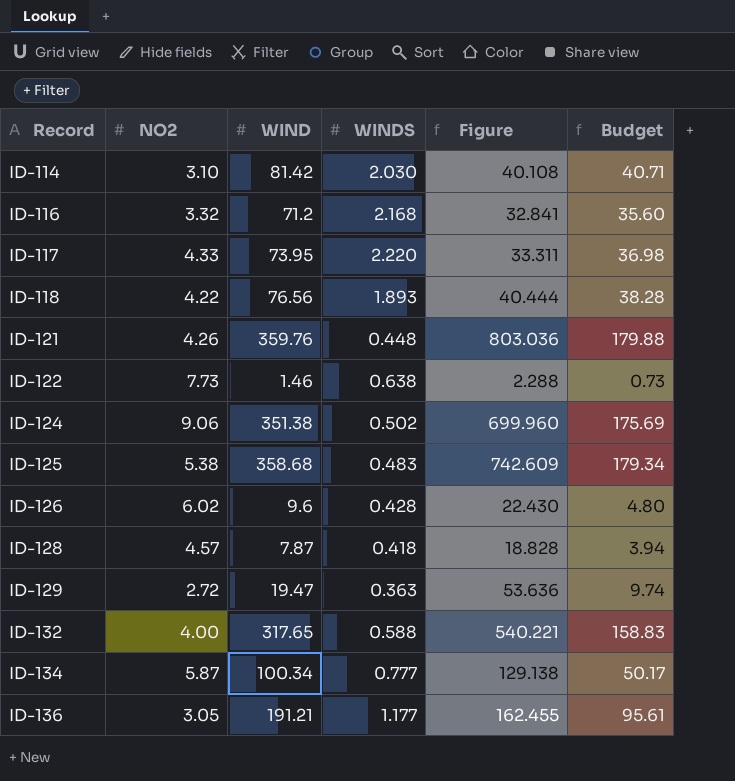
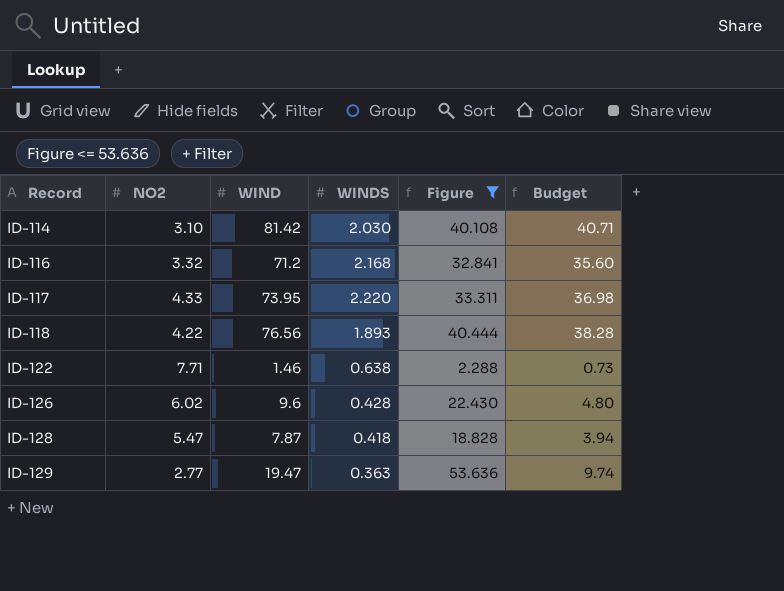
filter: none -> Figure <= 53.636
ID-122 | NO2: 7.73 -> 7.71
ID-128 | NO2: 4.57 -> 5.47
ID-129 | NO2: 2.72 -> 2.77

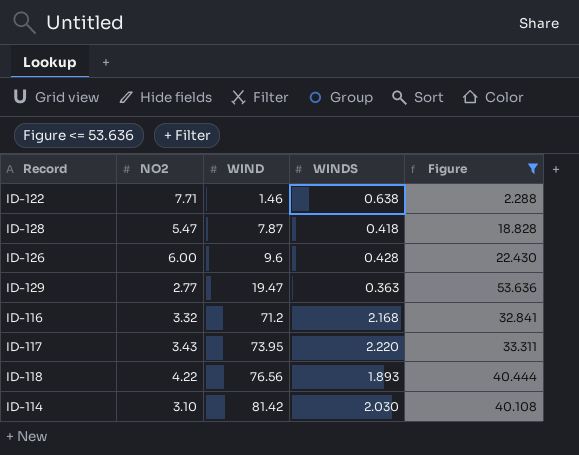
row order: Record ascending -> WIND ascending
column Budget | formula: [WIND] * 0.5 -> none
ID-126 | NO2: 6.02 -> 6.00
ID-117 | NO2: 4.33 -> 3.43

